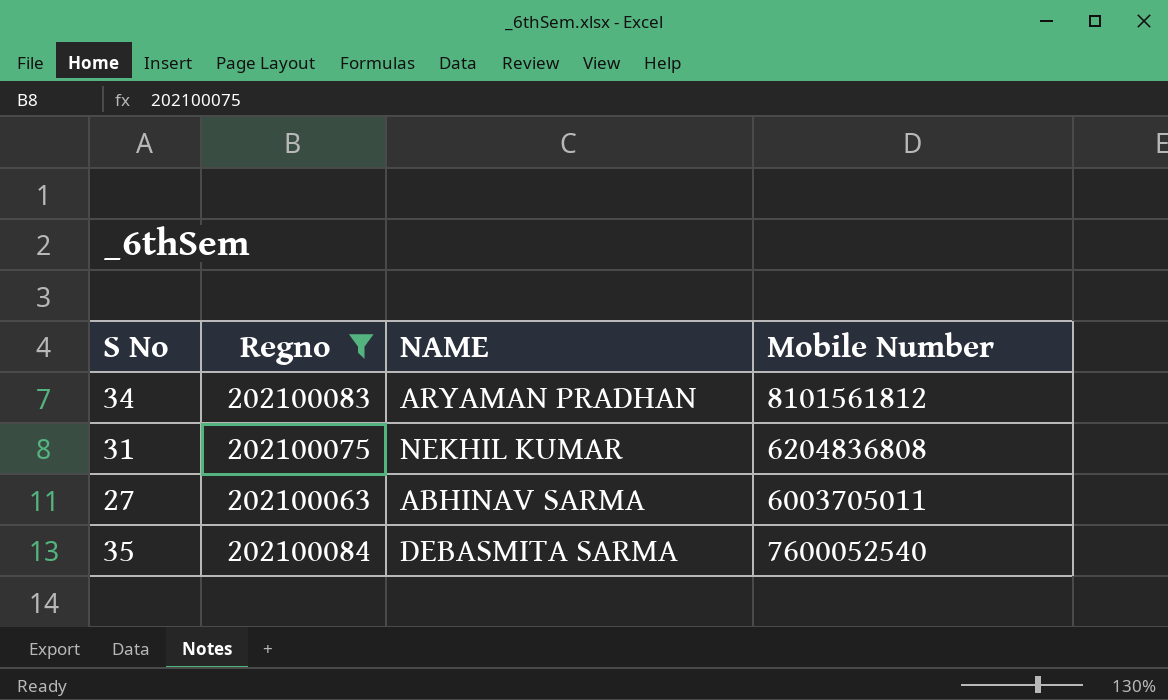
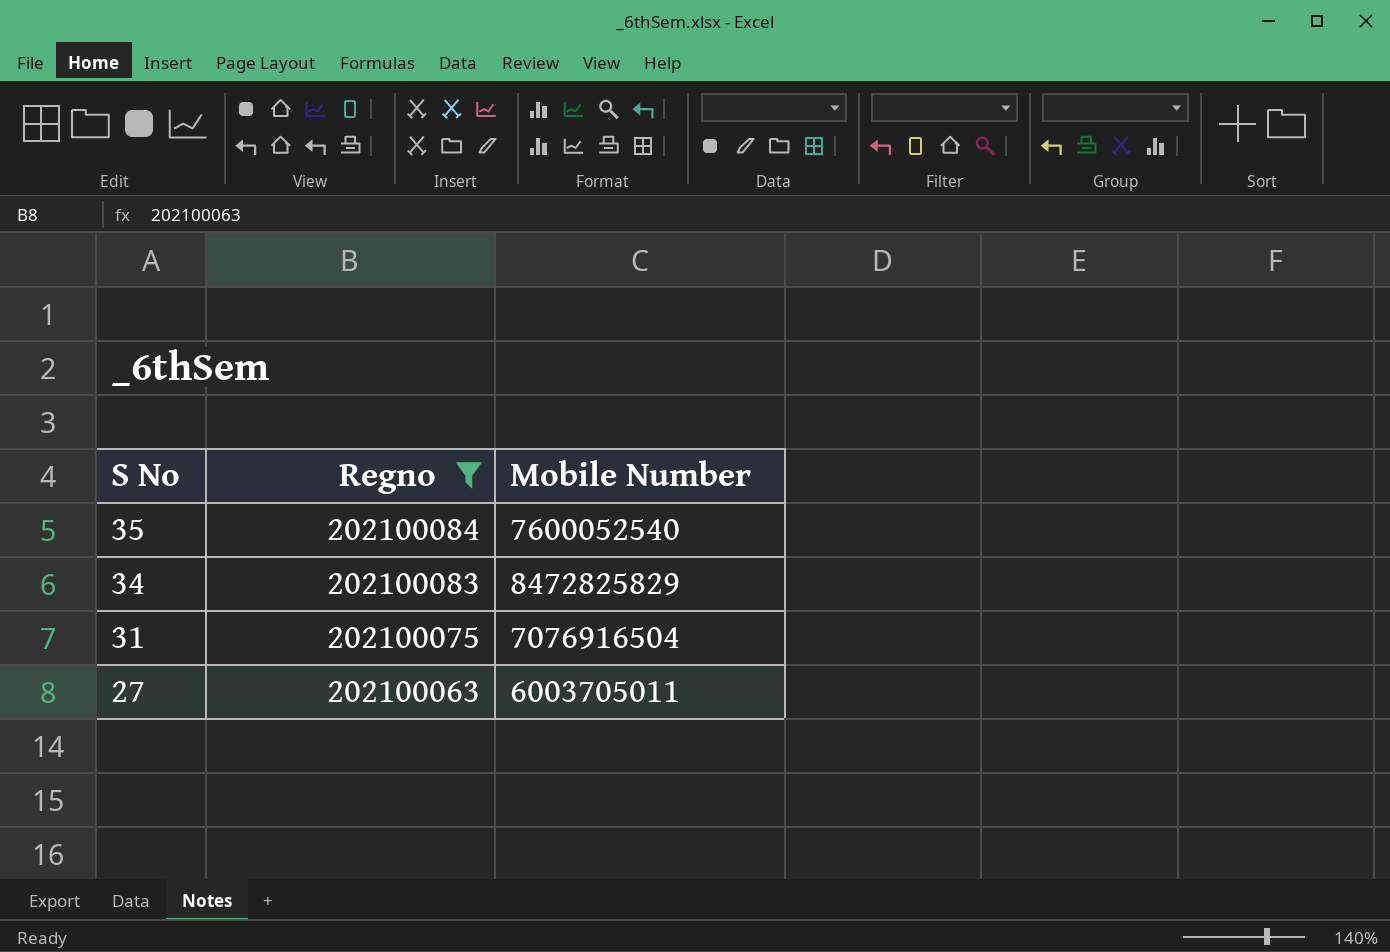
row order: none -> S No descending
column NAME | position: 3 -> none
34 | Mobile Number: 8101561812 -> 8472825829
31 | Mobile Number: 6204836808 -> 7076916504

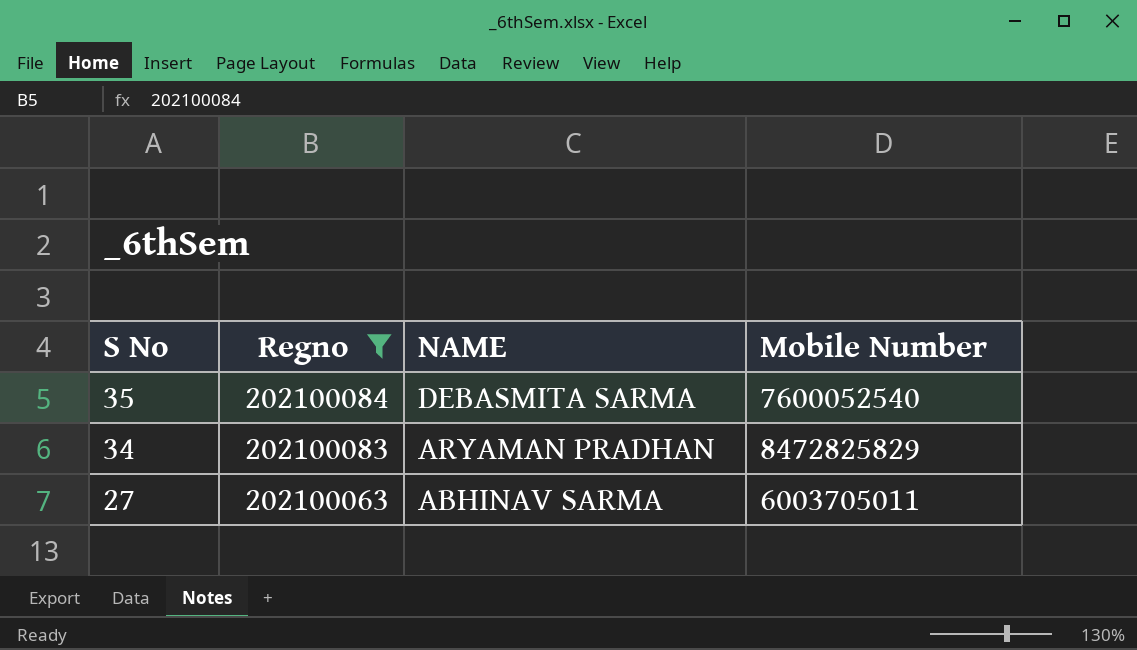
column NAME | position: none -> 3
row 31: 202100075 | 7076916504 -> none

